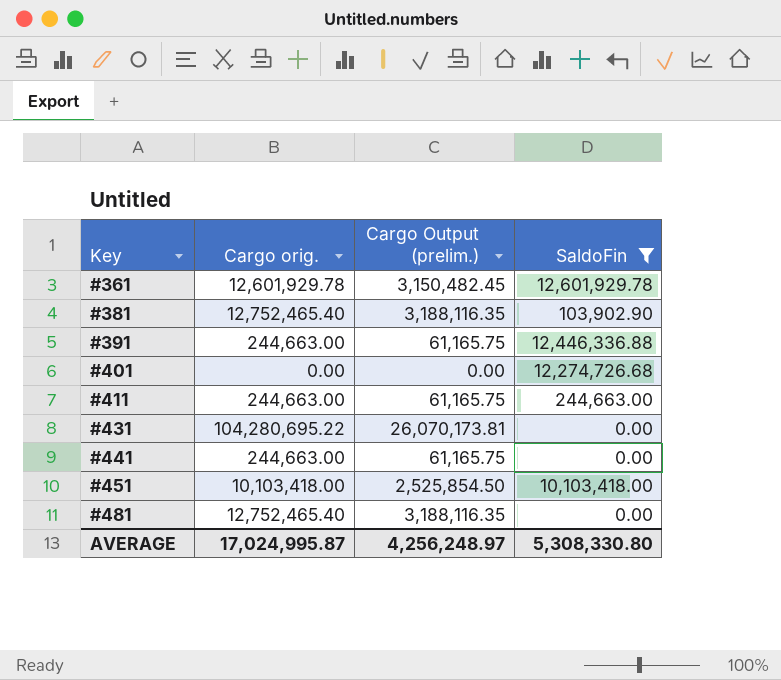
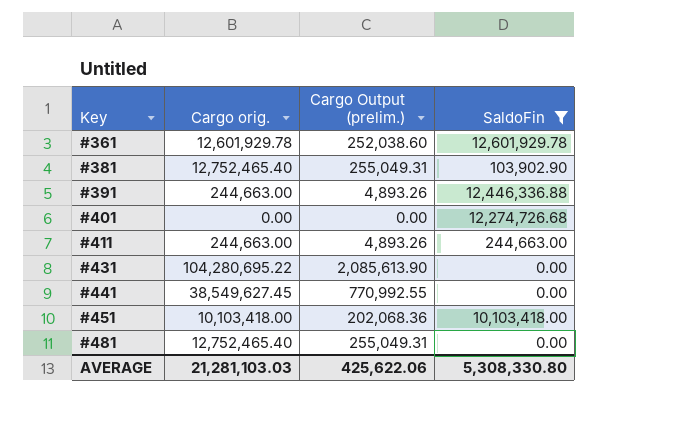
column Cargo Output (prelim.) | formula: [Cargo orig.] * 0.25 -> [Cargo orig.] * 0.02
#441 | Cargo orig.: 244,663.00 -> 38,549,627.45
AVERAGE | Cargo orig.: 17,024,995.87 -> 21,281,103.03
AVERAGE | Cargo Output (prelim.): 4,256,248.97 -> 425,622.06

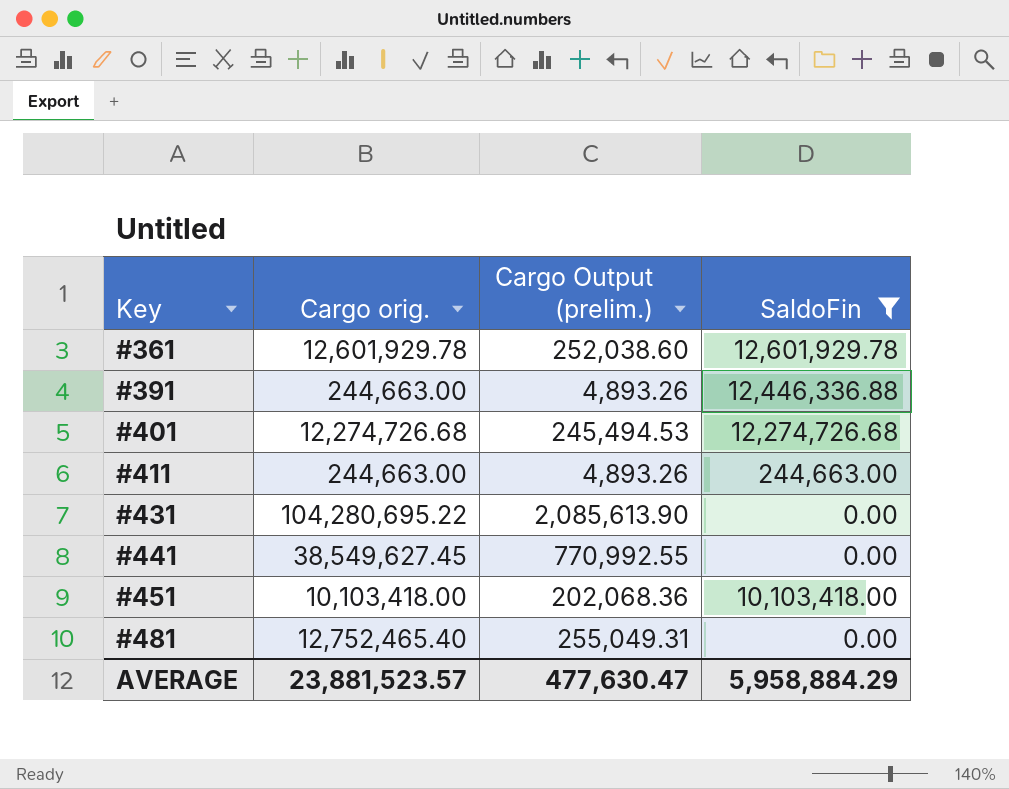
row #381: 12,752,465.40 | 255,049.31 | 103,902.90 -> none
#401 | Cargo orig.: 0.00 -> 12,274,726.68
#401 | Cargo Output (prelim.): 0.00 -> 245,494.53
AVERAGE | Cargo orig.: 21,281,103.03 -> 23,881,523.57
AVERAGE | Cargo Output (prelim.): 425,622.06 -> 477,630.47
AVERAGE | SaldoFin: 5,308,330.80 -> 5,958,884.29

